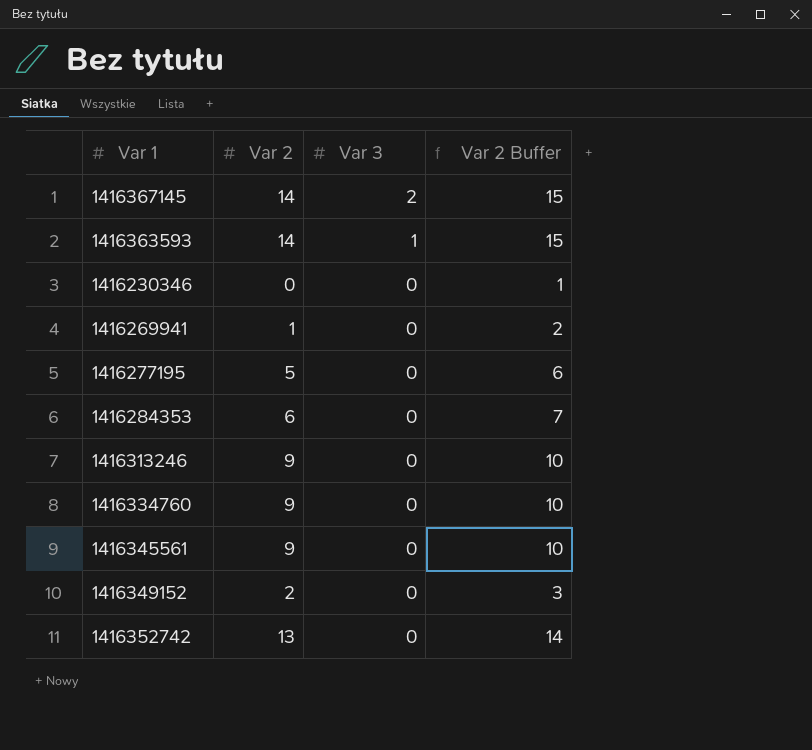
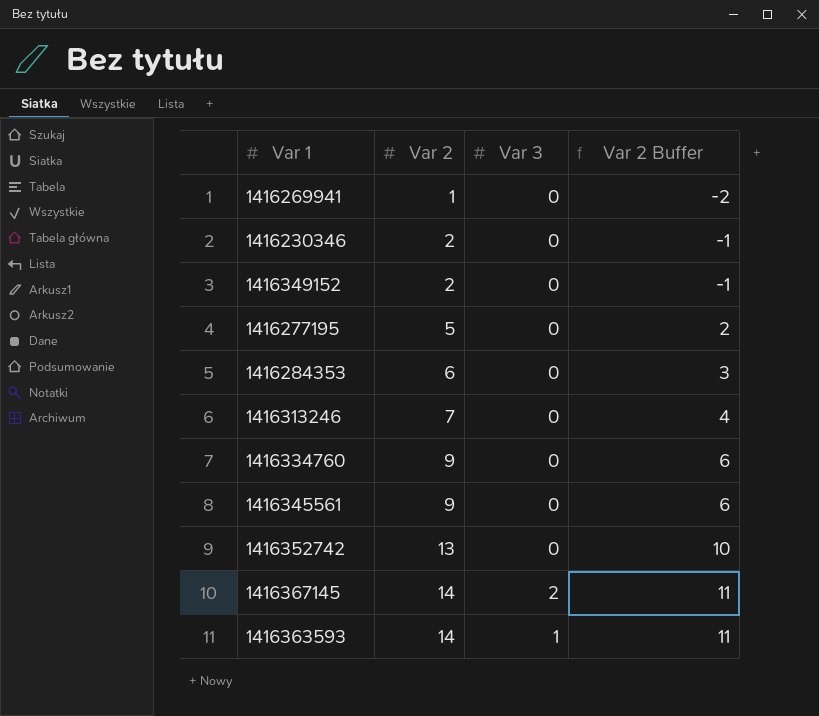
row order: Var 3 descending -> Var 2 ascending
column Var 2 Buffer | formula: [Var 2] + 1 -> [Var 2] - 3
1416230346 | Var 2: 0 -> 2
1416313246 | Var 2: 9 -> 7

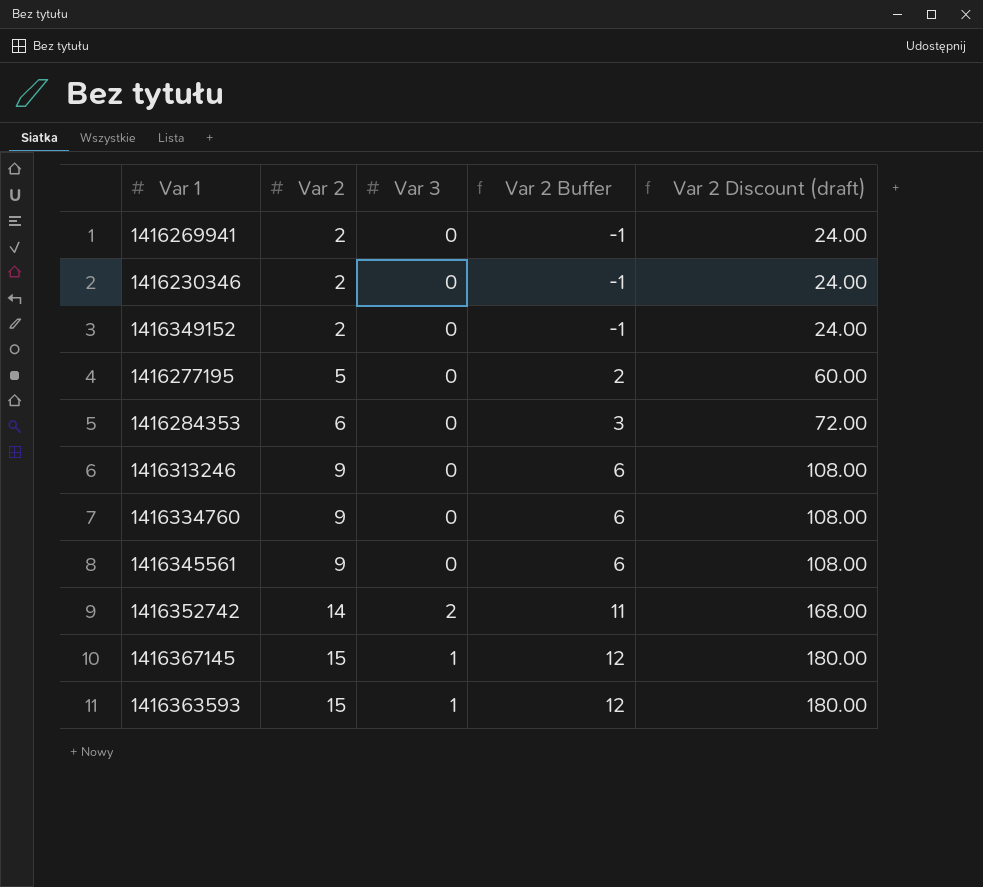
column Var 2 Discount (draft) | formula: none -> [Var 2] * 12
1416269941 | Var 2: 1 -> 2
1416269941 | Var 2 Buffer: -2 -> -1
1416313246 | Var 2: 7 -> 9
1416313246 | Var 2 Buffer: 4 -> 6
1416352742 | Var 2: 13 -> 14
1416352742 | Var 3: 0 -> 2
1416352742 | Var 2 Buffer: 10 -> 11
1416367145 | Var 2: 14 -> 15
1416367145 | Var 3: 2 -> 1
1416367145 | Var 2 Buffer: 11 -> 12
1416363593 | Var 2: 14 -> 15
1416363593 | Var 2 Buffer: 11 -> 12

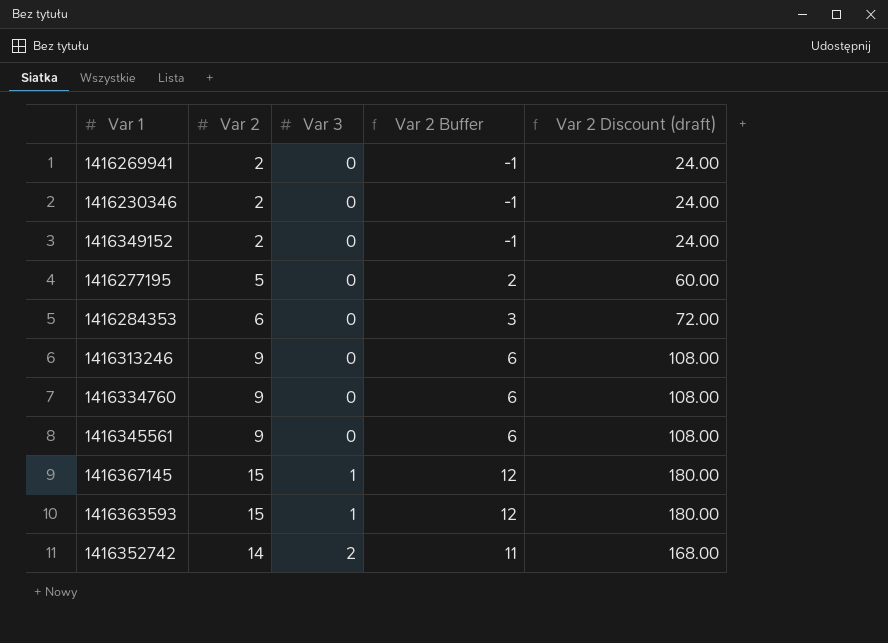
row order: Var 2 ascending -> Var 3 ascending

